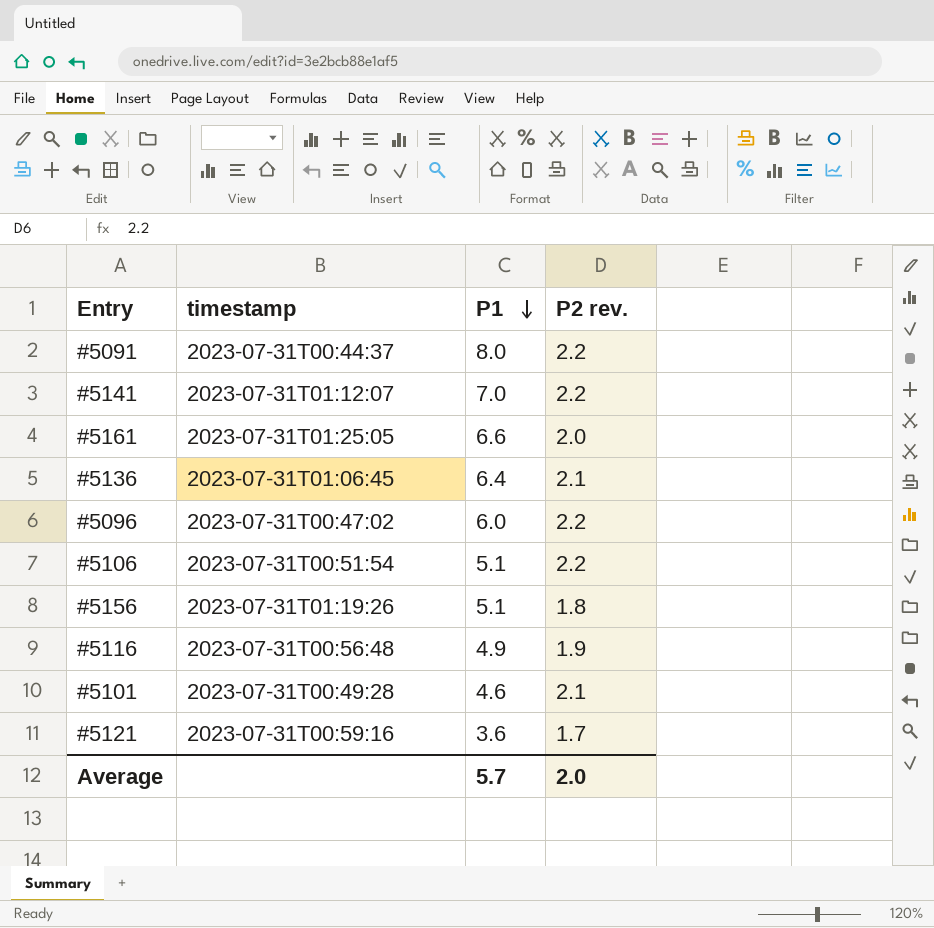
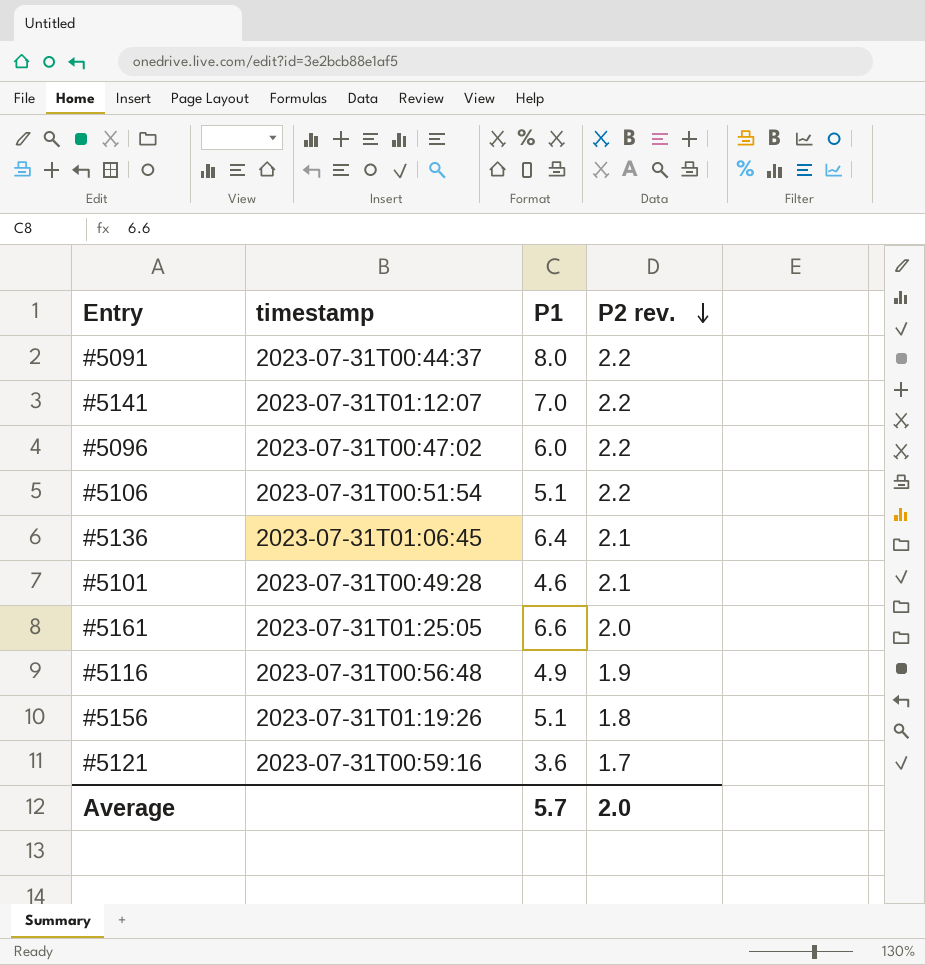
row order: P1 descending -> P2 rev. descending

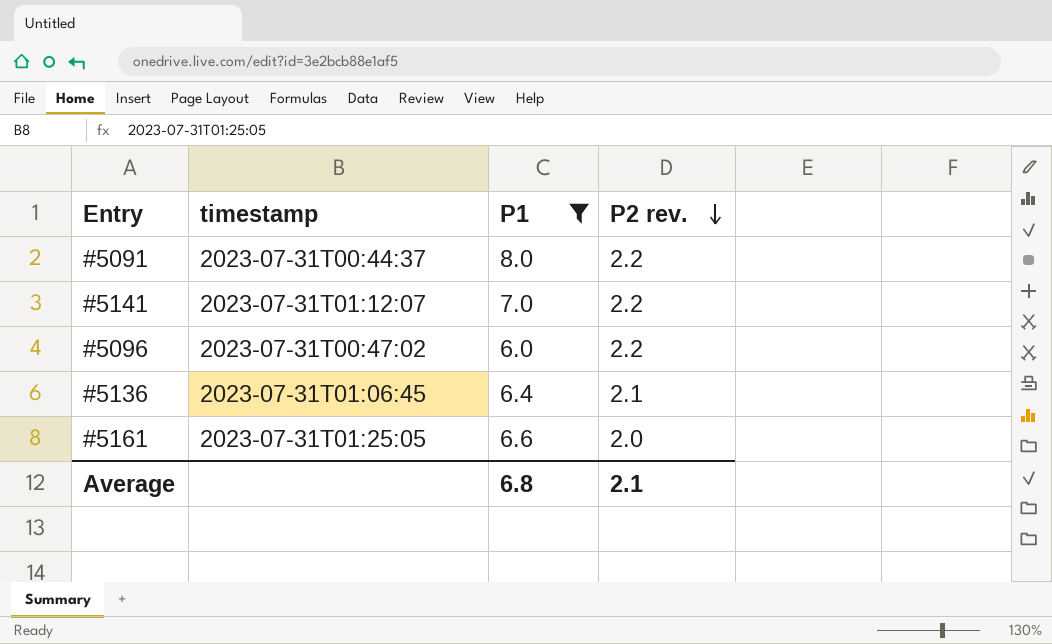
filter: none -> P1 >= 6.0
Average | P1: 5.7 -> 6.8
Average | P2 rev.: 2.0 -> 2.1

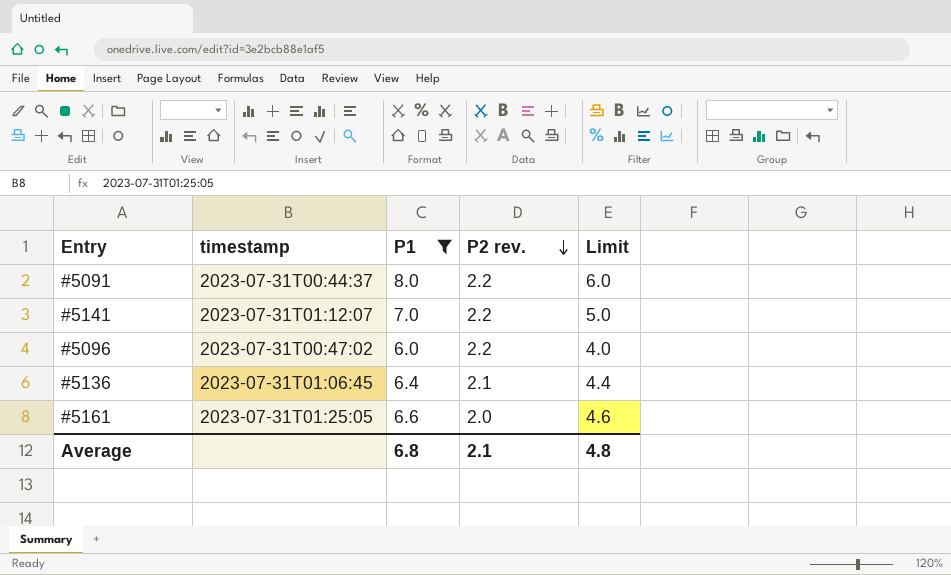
column Limit | formula: none -> [P1] - 2

